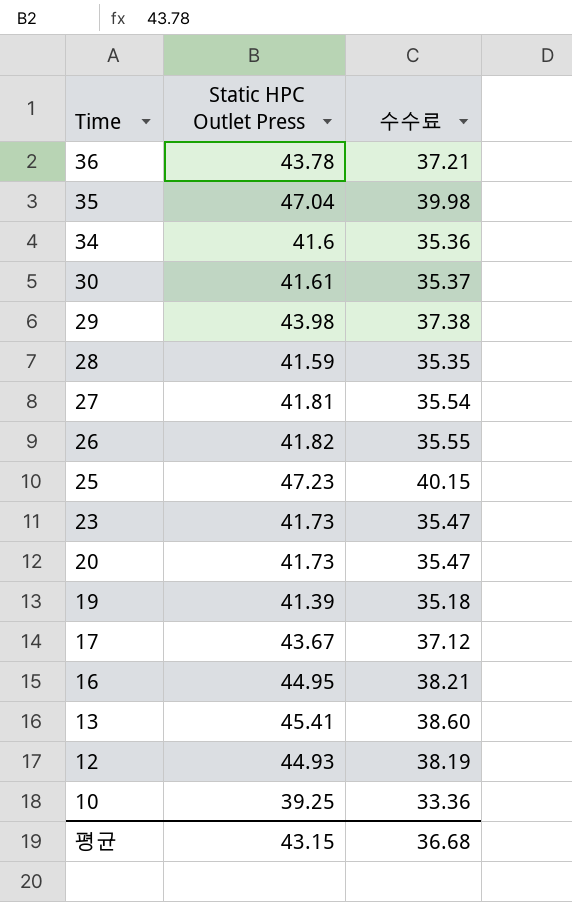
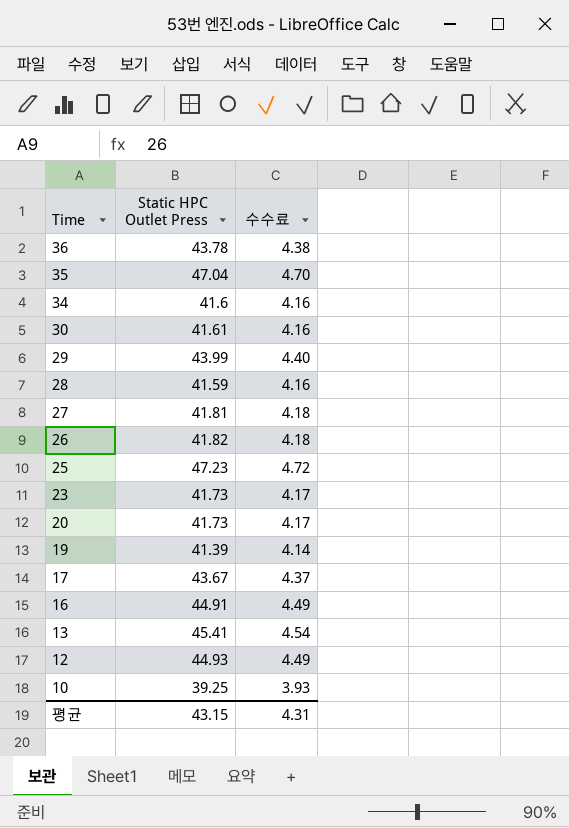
column 수수료 | formula: [Static HPC Outlet Press] * 0.85 -> [Static HPC Outlet Press] * 0.1
29 | Static HPC Outlet Press: 43.98 -> 43.99
16 | Static HPC Outlet Press: 44.95 -> 44.91
평균 | 수수료: 36.68 -> 4.31

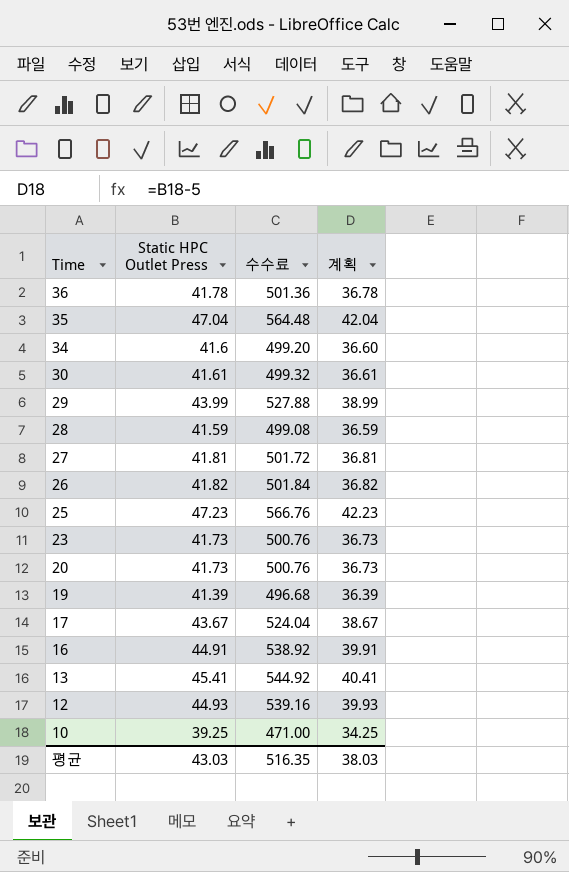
column 수수료 | formula: [Static HPC Outlet Press] * 0.1 -> [Static HPC Outlet Press] * 12
column 계획 | formula: none -> [Static HPC Outlet Press] - 5
36 | Static HPC Outlet Press: 43.78 -> 41.78
평균 | Static HPC Outlet Press: 43.15 -> 43.03
평균 | 수수료: 4.31 -> 516.35

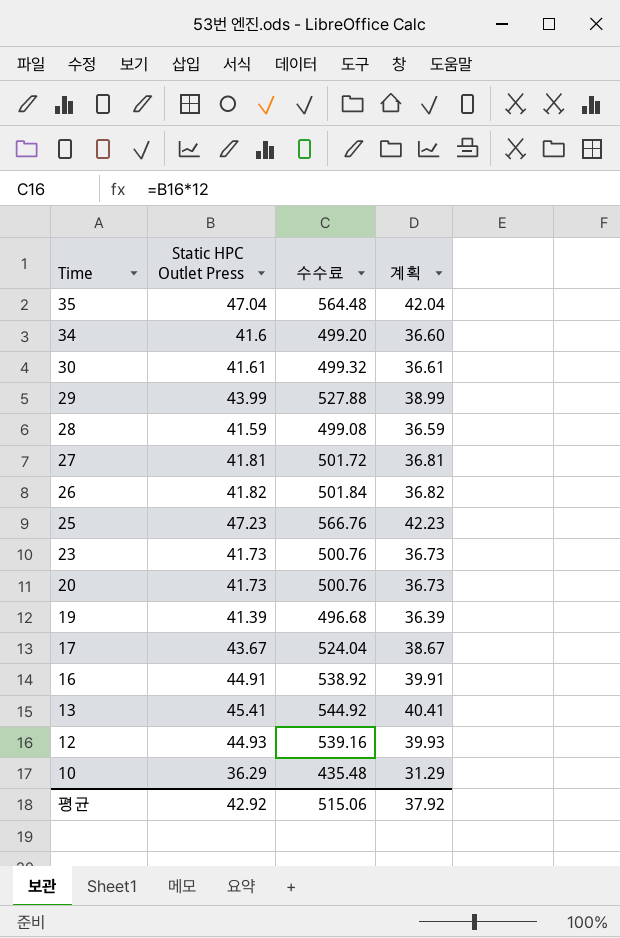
row 36: 41.78 | 501.36 | 36.78 -> none
10 | Static HPC Outlet Press: 39.25 -> 36.29
10 | 수수료: 471.00 -> 435.48
10 | 계획: 34.25 -> 31.29
평균 | Static HPC Outlet Press: 43.03 -> 42.92
평균 | 수수료: 516.35 -> 515.06
평균 | 계획: 38.03 -> 37.92

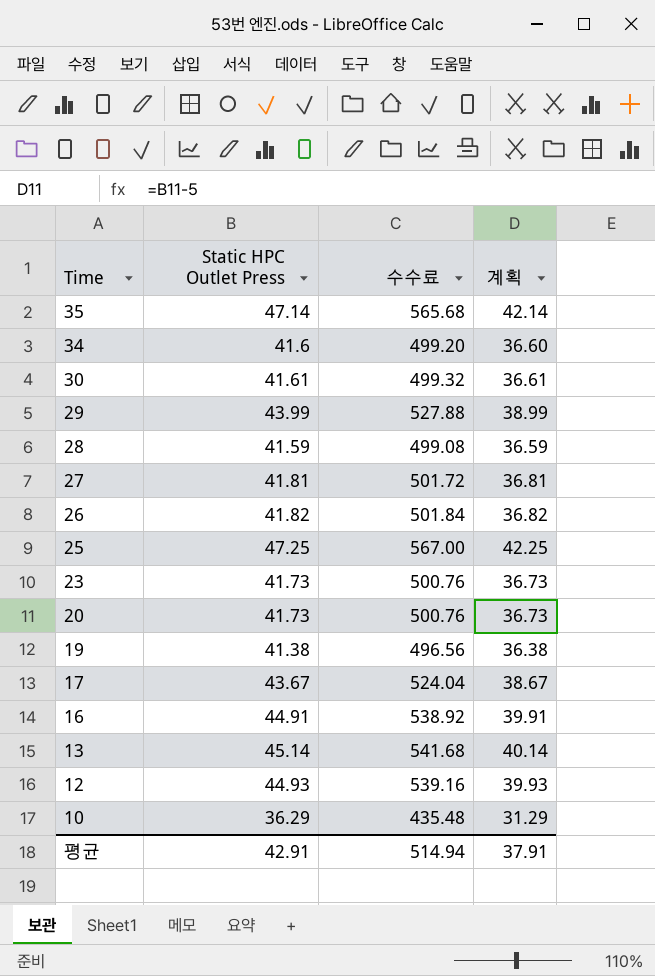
35 | Static HPC Outlet Press: 47.04 -> 47.14
35 | 수수료: 564.48 -> 565.68
35 | 계획: 42.04 -> 42.14
25 | Static HPC Outlet Press: 47.23 -> 47.25
25 | 수수료: 566.76 -> 567.00
25 | 계획: 42.23 -> 42.25
19 | Static HPC Outlet Press: 41.39 -> 41.38
19 | 수수료: 496.68 -> 496.56
19 | 계획: 36.39 -> 36.38
13 | Static HPC Outlet Press: 45.41 -> 45.14
13 | 수수료: 544.92 -> 541.68
13 | 계획: 40.41 -> 40.14
평균 | Static HPC Outlet Press: 42.92 -> 42.91
평균 | 수수료: 515.06 -> 514.94
평균 | 계획: 37.92 -> 37.91

